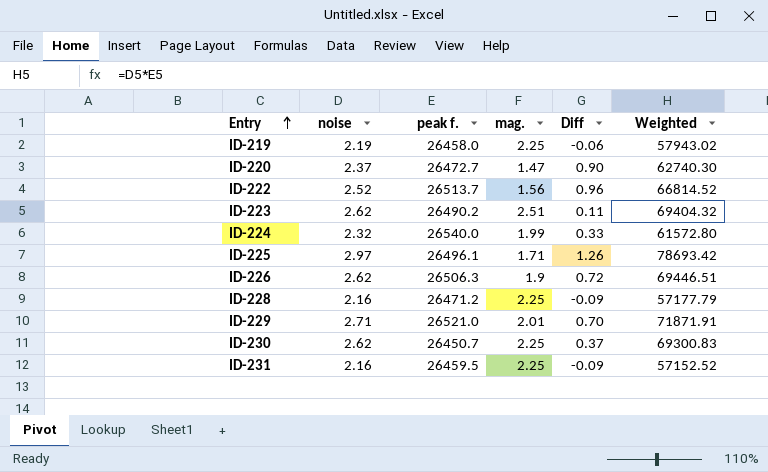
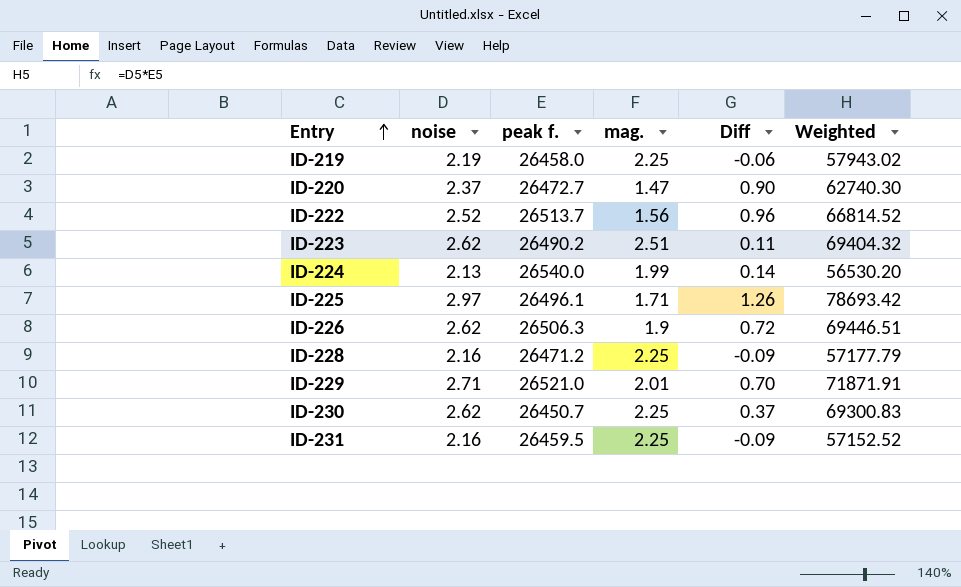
ID-224 | noise: 2.32 -> 2.13
ID-224 | Diff: 0.33 -> 0.14
ID-224 | Weighted: 61572.80 -> 56530.20

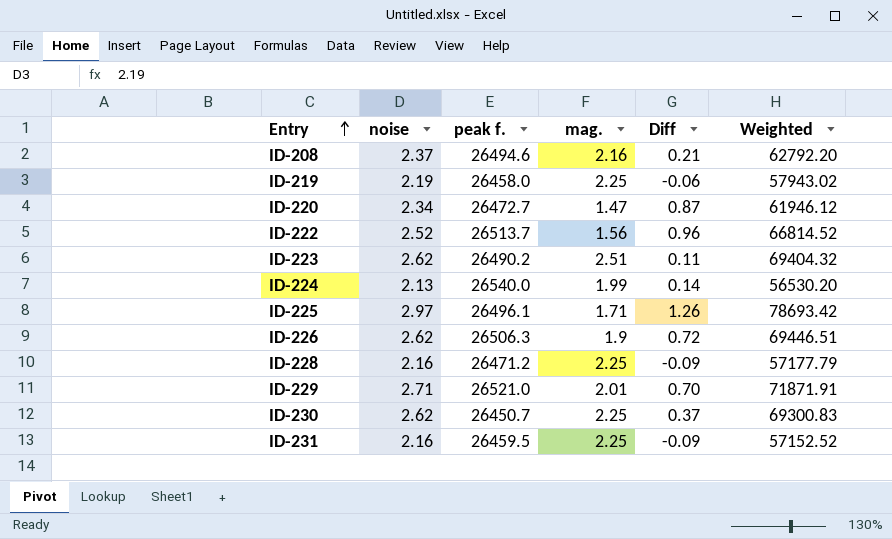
row ID-208: none -> 2.37 | 26494.6 | 2.16 | 0.21 | 62792.20
ID-220 | noise: 2.37 -> 2.34
ID-220 | Diff: 0.90 -> 0.87
ID-220 | Weighted: 62740.30 -> 61946.12

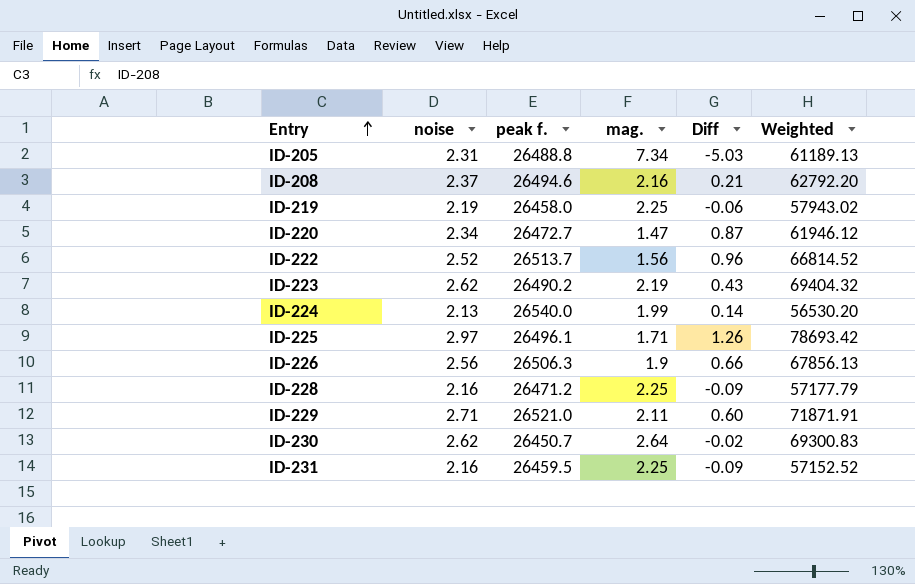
row ID-205: none -> 2.31 | 26488.8 | 7.34 | -5.03 | 61189.13
ID-223 | mag.: 2.51 -> 2.19
ID-223 | Diff: 0.11 -> 0.43
ID-226 | noise: 2.62 -> 2.56
ID-226 | Diff: 0.72 -> 0.66
ID-226 | Weighted: 69446.51 -> 67856.13
ID-229 | mag.: 2.01 -> 2.11
ID-229 | Diff: 0.70 -> 0.60
ID-230 | mag.: 2.25 -> 2.64
ID-230 | Diff: 0.37 -> -0.02

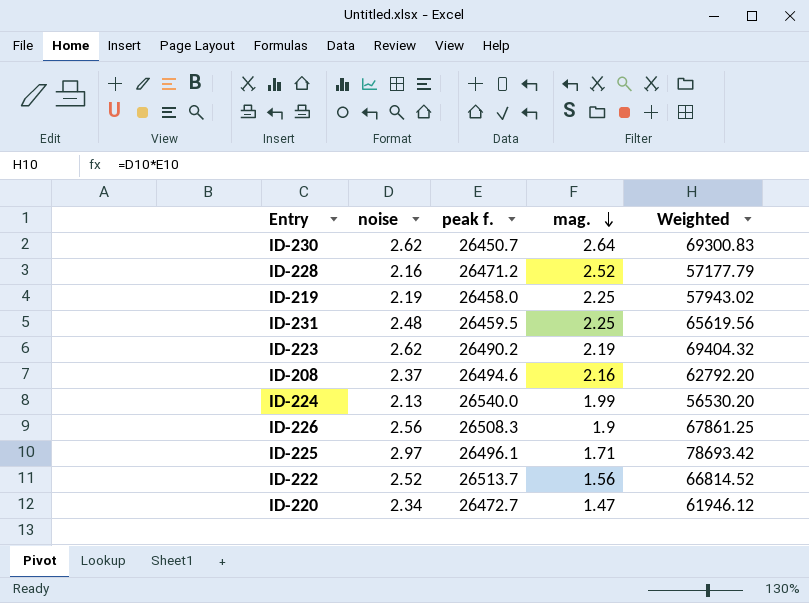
row order: Entry ascending -> mag. descending
column Diff | formula: [noise] - [mag.] -> none
row ID-205: 2.31 | 26488.8 | 7.34 | -5.03 | 61189.13 -> none
row ID-229: 2.71 | 26521.0 | 2.11 | 0.60 | 71871.91 -> none
ID-228 | mag.: 2.25 -> 2.52
ID-231 | noise: 2.16 -> 2.48
ID-231 | Weighted: 57152.52 -> 65619.56
ID-226 | peak f.: 26506.3 -> 26508.3
ID-226 | Weighted: 67856.13 -> 67861.25

